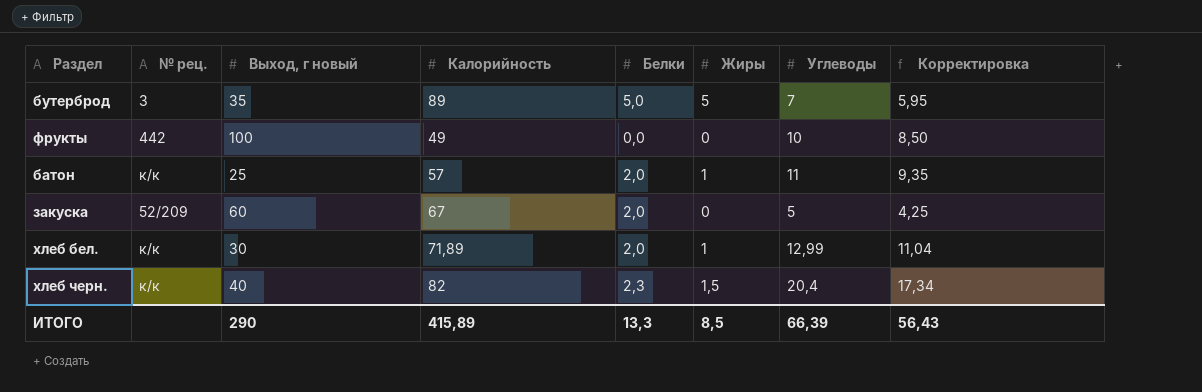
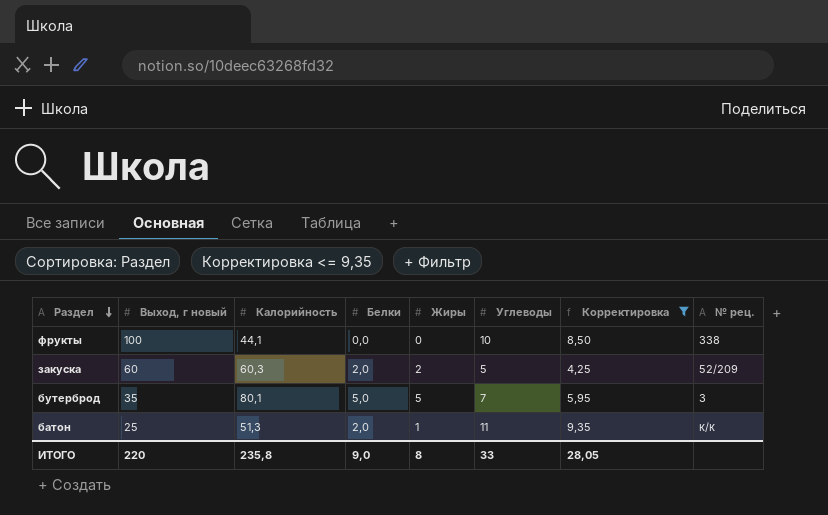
filter: none -> Корректировка <= 9,35
row order: none -> Раздел descending
column № рец. | position: 2 -> 8
фрукты | Калорийность: 49 -> 44,1
фрукты | № рец.: 442 -> 338
закуска | Калорийность: 67 -> 60,3
закуска | Жиры: 0 -> 2
бутерброд | Калорийность: 89 -> 80,1
батон | Калорийность: 57 -> 51,3
ИТОГО | Выход, г новый: 290 -> 220
ИТОГО | Калорийность: 415,89 -> 235,8
ИТОГО | Белки: 13,3 -> 9,0
ИТОГО | Жиры: 8,5 -> 8
ИТОГО | Углеводы: 66,39 -> 33
ИТОГО | Корректировка: 56,43 -> 28,05

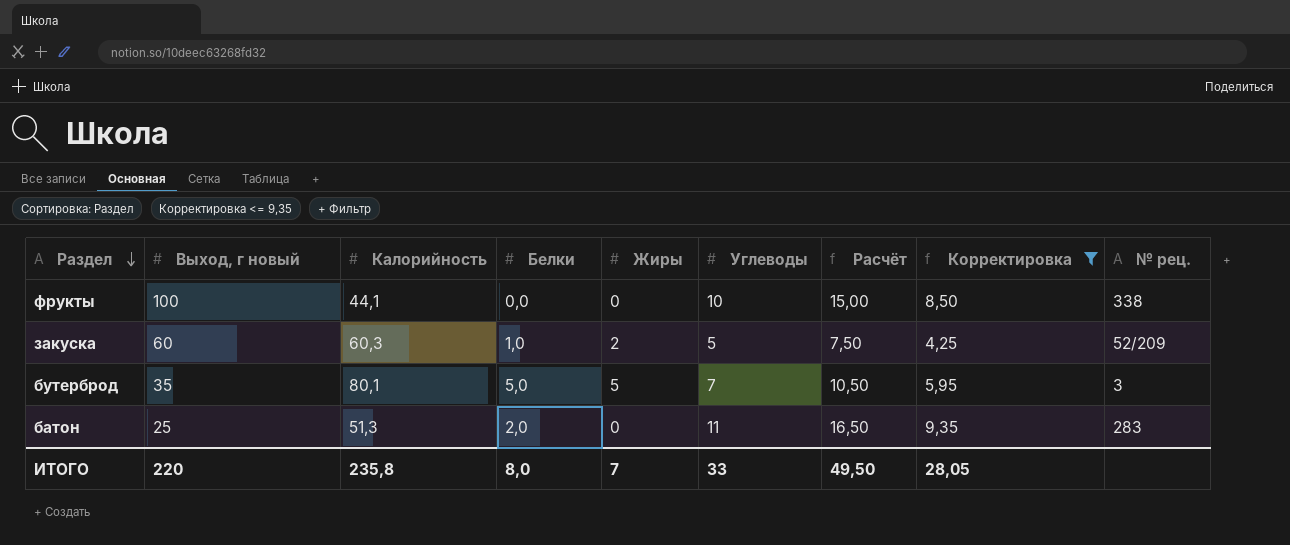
column Расчёт | formula: none -> [Углеводы] * 1,5
закуска | Белки: 2,0 -> 1,0
батон | Жиры: 1 -> 0
батон | № рец.: к/к -> 283
ИТОГО | Белки: 9,0 -> 8,0
ИТОГО | Жиры: 8 -> 7

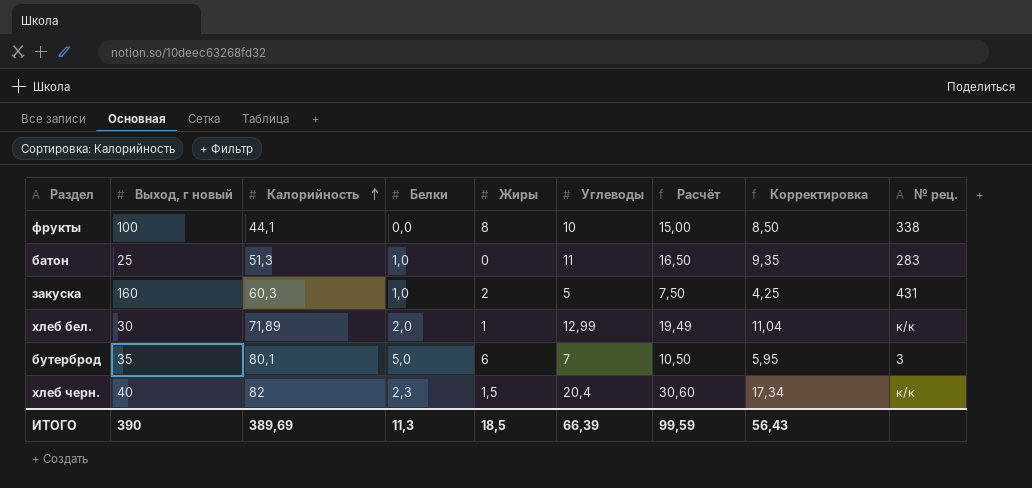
filter: Корректировка <= 9,35 -> none
row order: Раздел descending -> Калорийность ascending
фрукты | Жиры: 0 -> 8
батон | Белки: 2,0 -> 1,0
закуска | Выход, г новый: 60 -> 160
закуска | № рец.: 52/209 -> 431
бутерброд | Жиры: 5 -> 6
ИТОГО | Выход, г новый: 220 -> 390
ИТОГО | Калорийность: 235,8 -> 389,69
ИТОГО | Белки: 8,0 -> 11,3
ИТОГО | Жиры: 7 -> 18,5
ИТОГО | Углеводы: 33 -> 66,39
ИТОГО | Расчёт: 49,50 -> 99,59
ИТОГО | Корректировка: 28,05 -> 56,43

